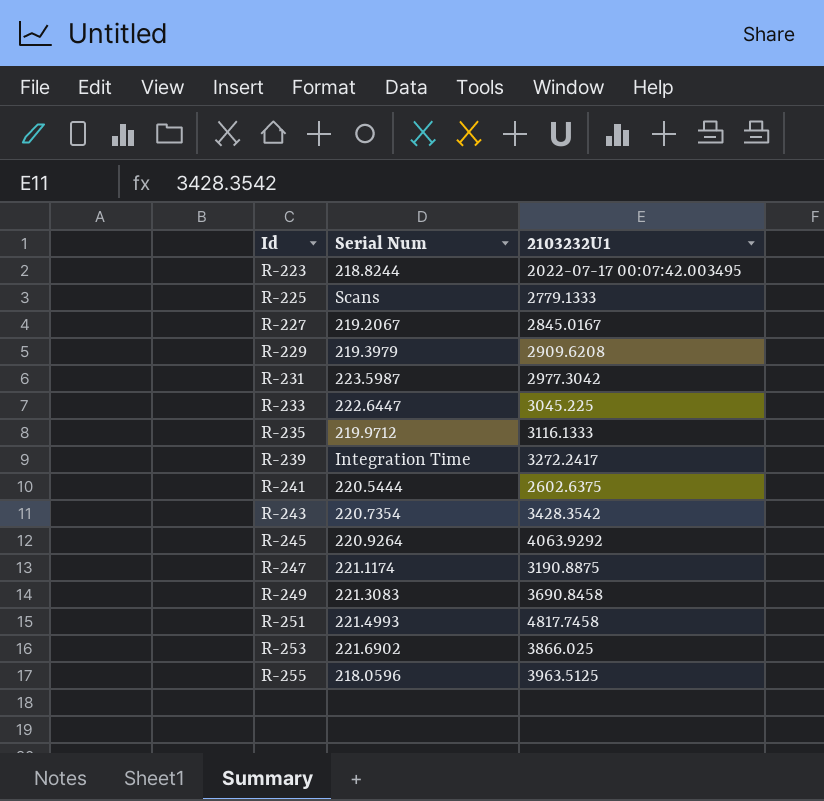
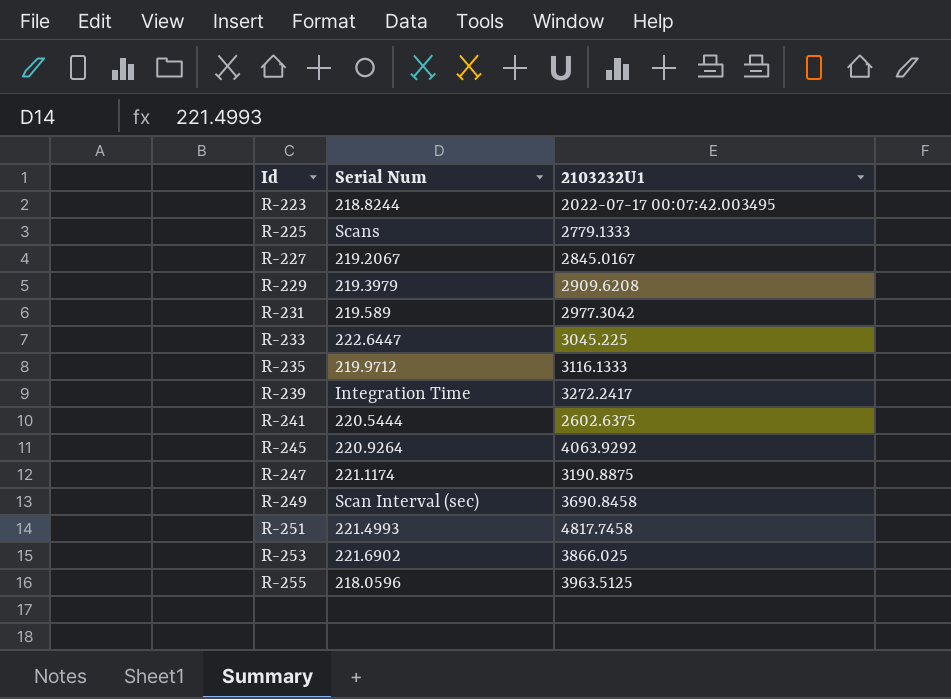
row R-243: 220.7354 | 3428.3542 -> none
R-231 | Serial Num: 223.5987 -> 219.589
R-249 | Serial Num: 221.3083 -> Scan Interval (sec)

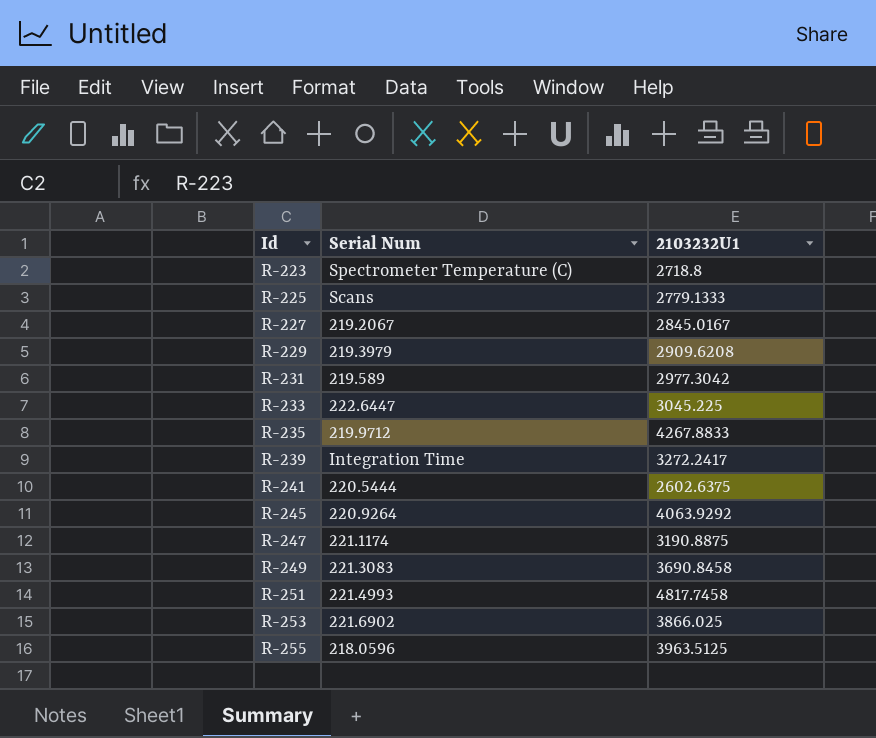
R-223 | Serial Num: 218.8244 -> Spectrometer Temperature (C)
R-223 | 2103232U1: 2022-07-17 00:07:42.003495 -> 2718.8
R-235 | 2103232U1: 3116.1333 -> 4267.8833
R-249 | Serial Num: Scan Interval (sec) -> 221.3083

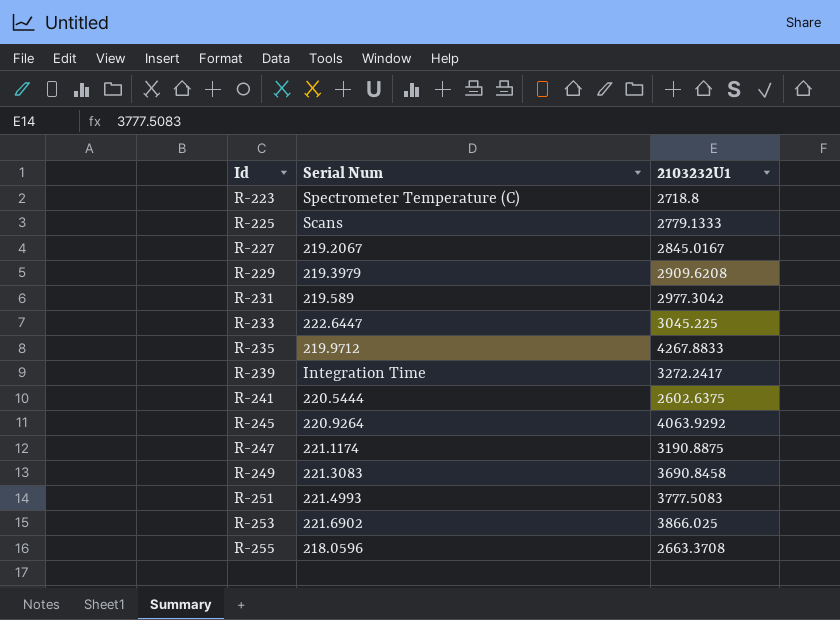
R-251 | 2103232U1: 4817.7458 -> 3777.5083
R-255 | 2103232U1: 3963.5125 -> 2663.3708

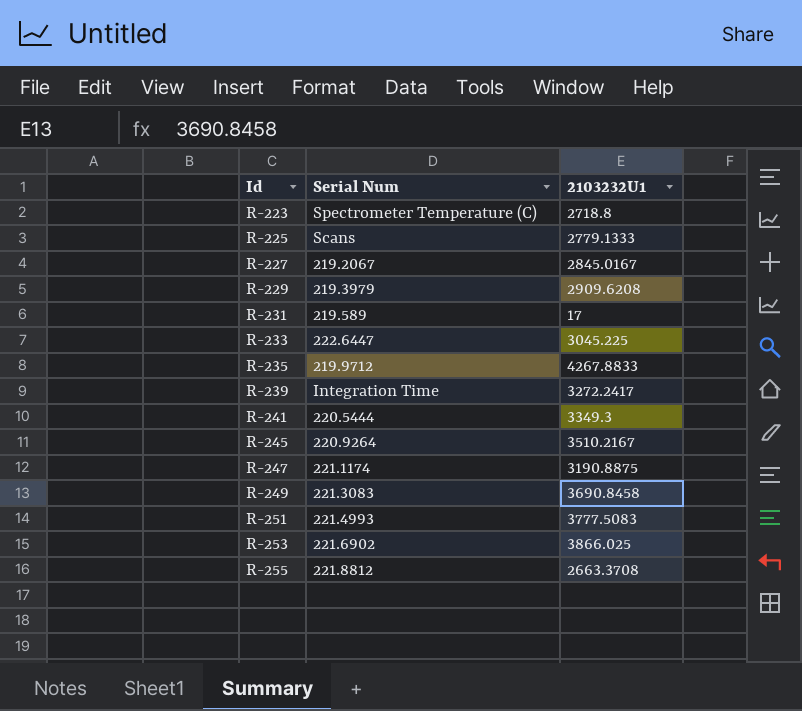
R-231 | 2103232U1: 2977.3042 -> 17
R-241 | 2103232U1: 2602.6375 -> 3349.3
R-245 | 2103232U1: 4063.9292 -> 3510.2167
R-255 | Serial Num: 218.0596 -> 221.8812

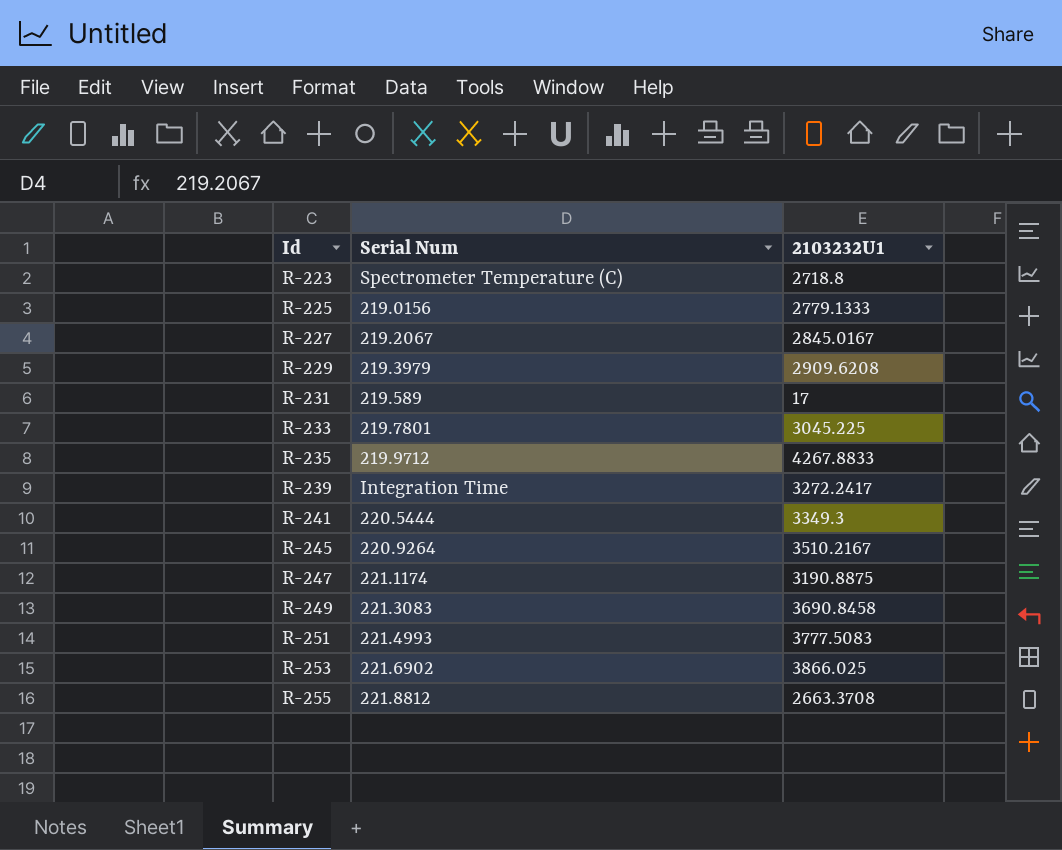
R-225 | Serial Num: Scans -> 219.0156
R-233 | Serial Num: 222.6447 -> 219.7801

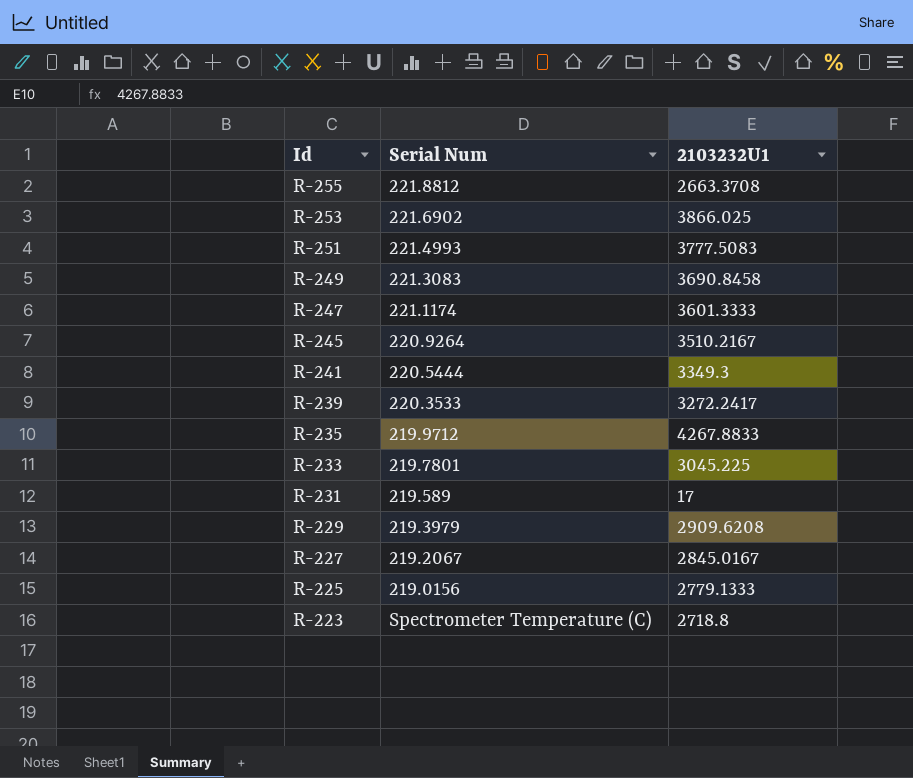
row order: Id ascending -> Id descending
R-247 | 2103232U1: 3190.8875 -> 3601.3333
R-239 | Serial Num: Integration Time -> 220.3533

